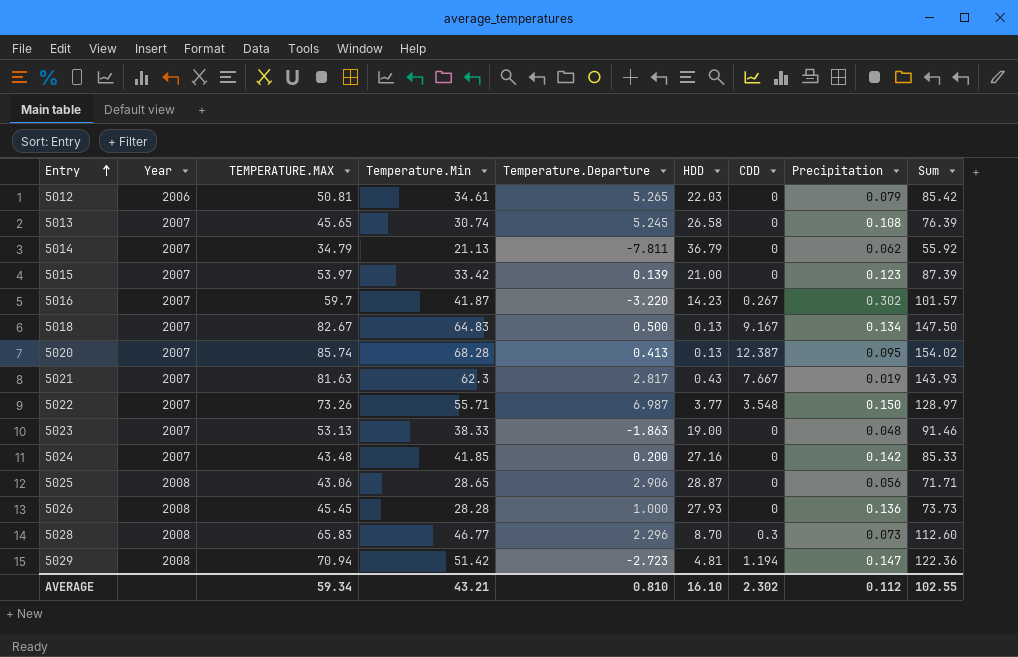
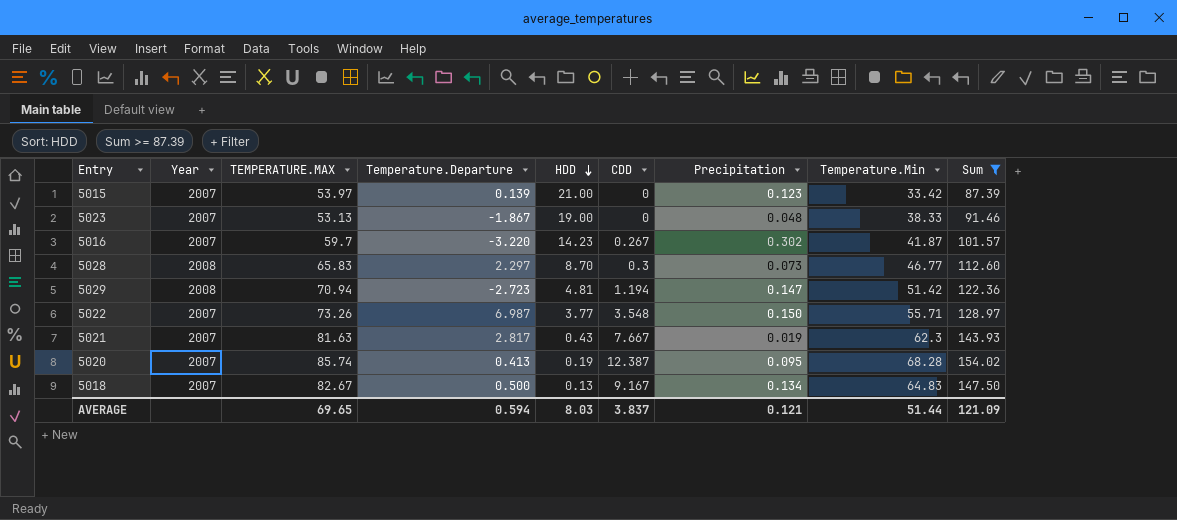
filter: none -> Sum >= 87.39
row order: Entry ascending -> HDD descending
column Temperature.Min | position: 4 -> 8
5023 | Temperature.Departure: -1.863 -> -1.867
5028 | Temperature.Departure: 2.296 -> 2.297
5020 | HDD: 0.13 -> 0.19
AVERAGE | TEMPERATURE.MAX: 59.34 -> 69.65
AVERAGE | Temperature.Departure: 0.810 -> 0.594
AVERAGE | HDD: 16.10 -> 8.03
AVERAGE | CDD: 2.302 -> 3.837
AVERAGE | Precipitation: 0.112 -> 0.121
AVERAGE | Temperature.Min: 43.21 -> 51.44
AVERAGE | Sum: 102.55 -> 121.09

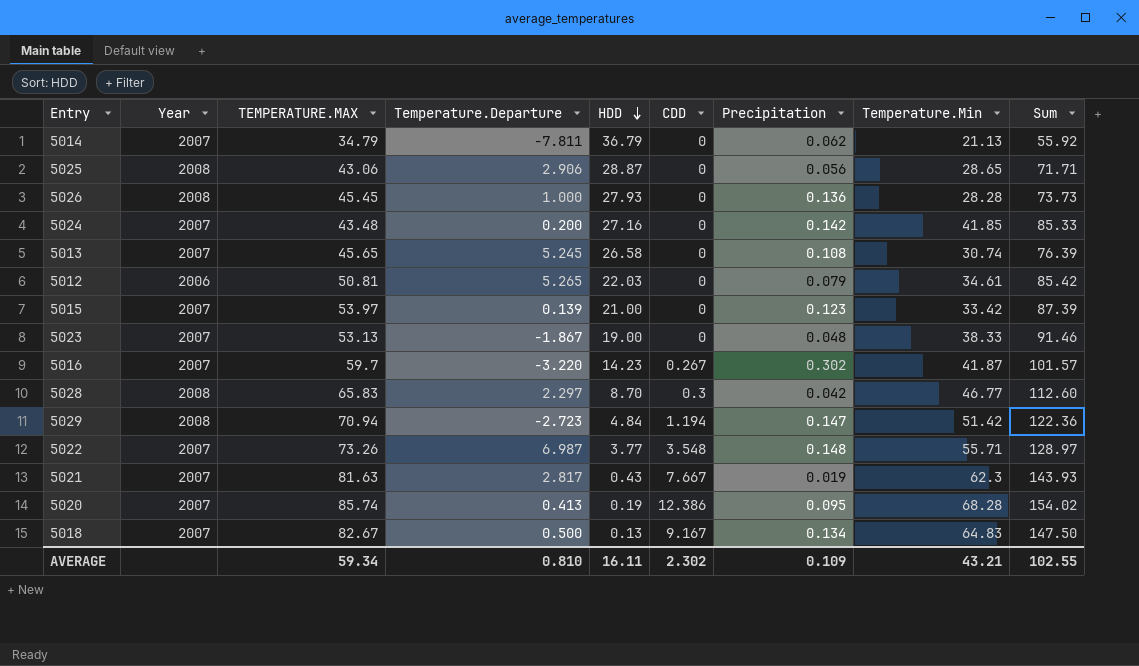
filter: Sum >= 87.39 -> none
5028 | Precipitation: 0.073 -> 0.042
5029 | HDD: 4.81 -> 4.84
5022 | Precipitation: 0.150 -> 0.148
5020 | CDD: 12.387 -> 12.386
AVERAGE | TEMPERATURE.MAX: 69.65 -> 59.34
AVERAGE | Temperature.Departure: 0.594 -> 0.810
AVERAGE | HDD: 8.03 -> 16.11
AVERAGE | CDD: 3.837 -> 2.302
AVERAGE | Precipitation: 0.121 -> 0.109
AVERAGE | Temperature.Min: 51.44 -> 43.21
AVERAGE | Sum: 121.09 -> 102.55

